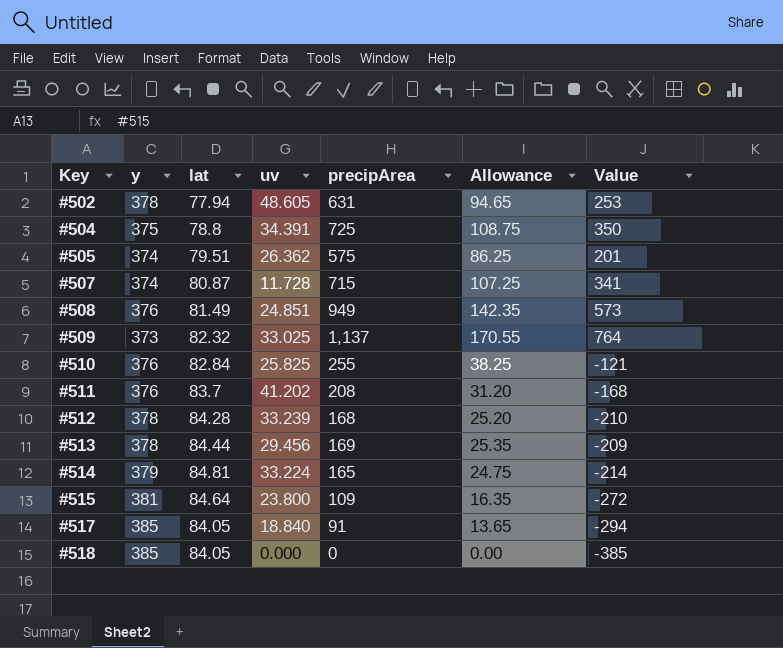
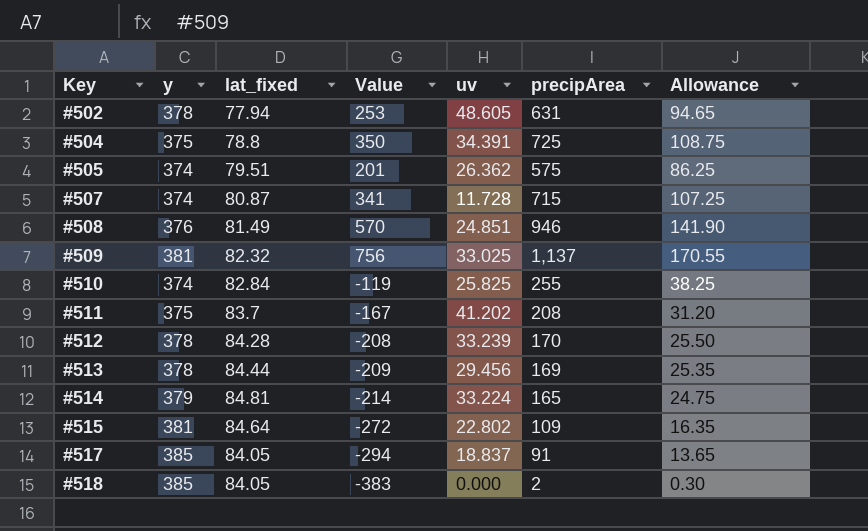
column name: lat -> lat_fixed
column Value | position: 7 -> 4
#508 | Value: 573 -> 570
#508 | precipArea: 949 -> 946
#508 | Allowance: 142.35 -> 141.90
#509 | y: 373 -> 381
#509 | Value: 764 -> 756
#510 | y: 376 -> 374
#510 | Value: -121 -> -119
#511 | y: 376 -> 375
#511 | Value: -168 -> -167
#512 | Value: -210 -> -208
#512 | precipArea: 168 -> 170
#512 | Allowance: 25.20 -> 25.50
#515 | uv: 23.800 -> 22.802
#517 | uv: 18.840 -> 18.837
#518 | Value: -385 -> -383
#518 | precipArea: 0 -> 2
#518 | Allowance: 0.00 -> 0.30

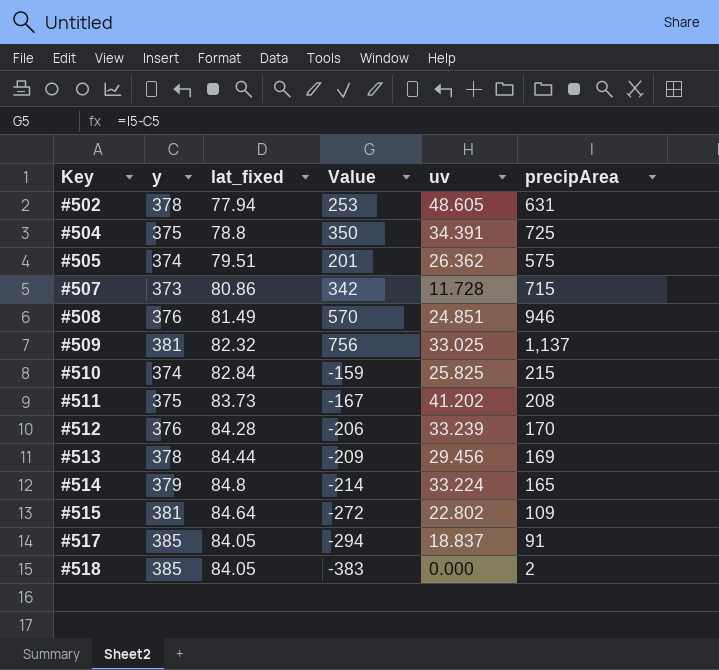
column Allowance | formula: [precipArea] * 0.15 -> none
#507 | y: 374 -> 373
#507 | lat_fixed: 80.87 -> 80.86
#507 | Value: 341 -> 342
#510 | Value: -119 -> -159
#510 | precipArea: 255 -> 215
#511 | lat_fixed: 83.7 -> 83.73
#512 | y: 378 -> 376
#512 | Value: -208 -> -206
#514 | lat_fixed: 84.81 -> 84.8

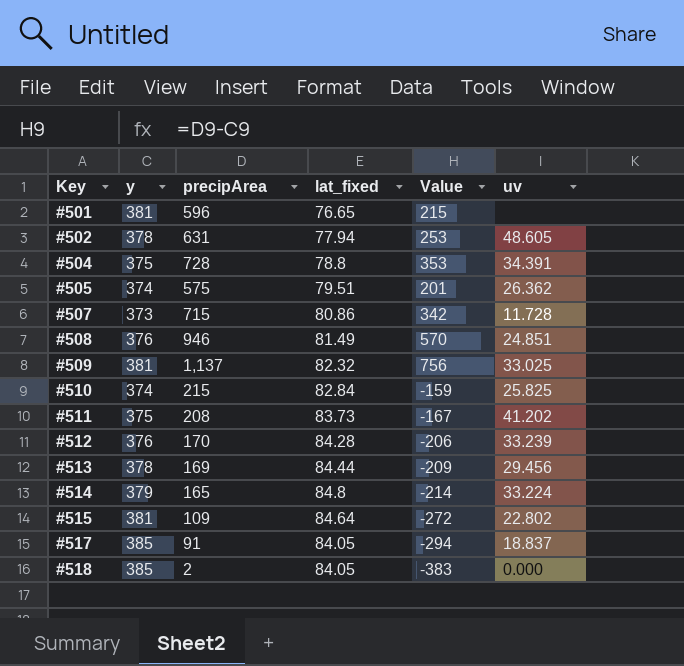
column precipArea | position: 6 -> 3
row #501: none -> 381 | 596 | 76.65 | 215 | none
#504 | precipArea: 725 -> 728
#504 | Value: 350 -> 353

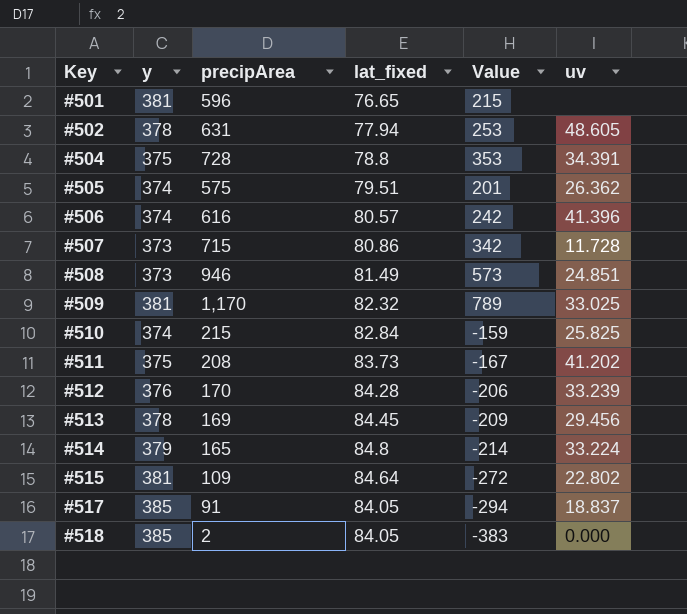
row #506: none -> 374 | 616 | 80.57 | 242 | 41.396
#508 | y: 376 -> 373
#508 | Value: 570 -> 573
#509 | precipArea: 1,137 -> 1,170
#509 | Value: 756 -> 789
#513 | lat_fixed: 84.44 -> 84.45

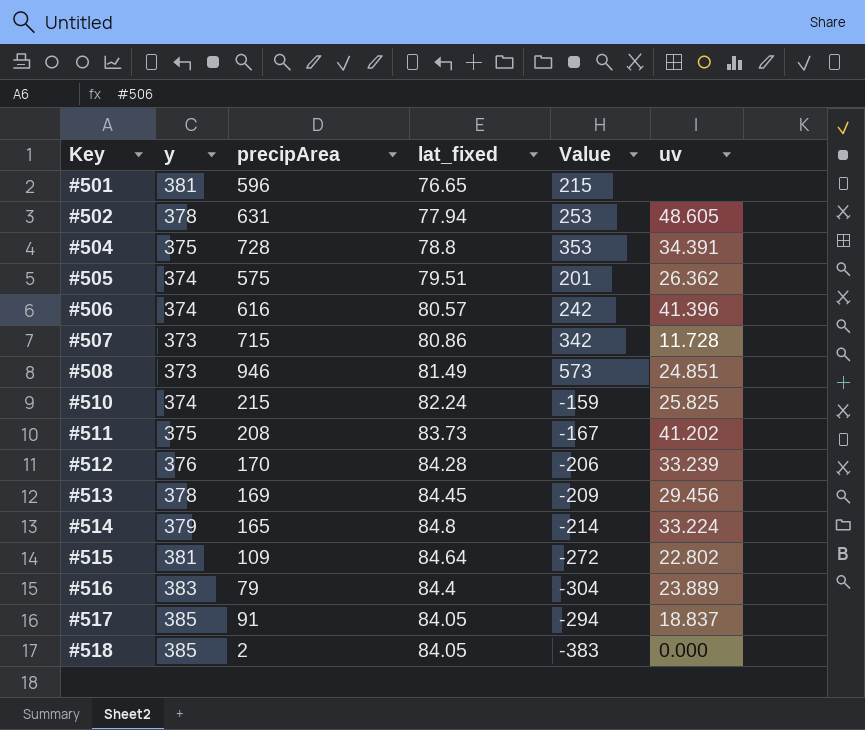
row #509: 381 | 1,170 | 82.32 | 789 | 33.025 -> none
#510 | lat_fixed: 82.84 -> 82.24
row #516: none -> 383 | 79 | 84.4 | -304 | 23.889

